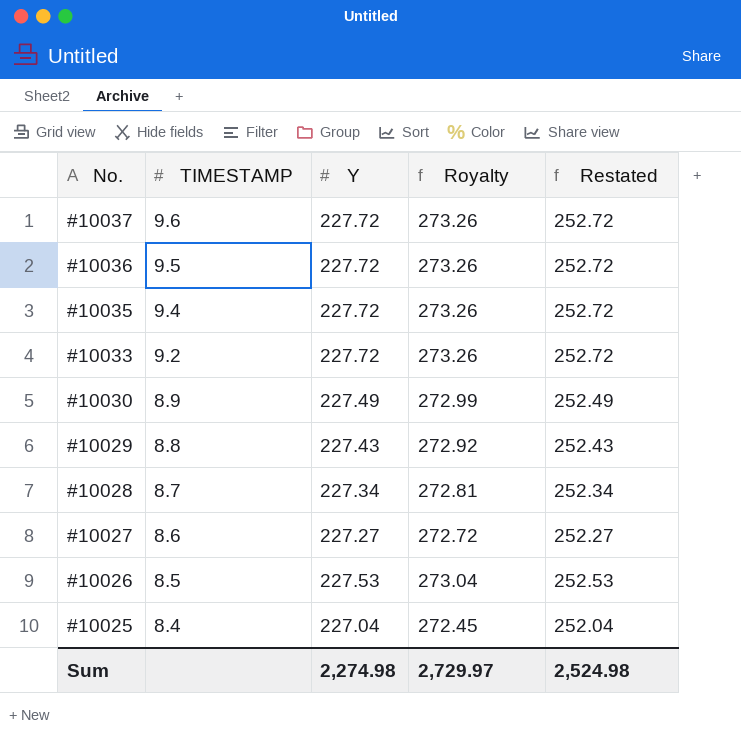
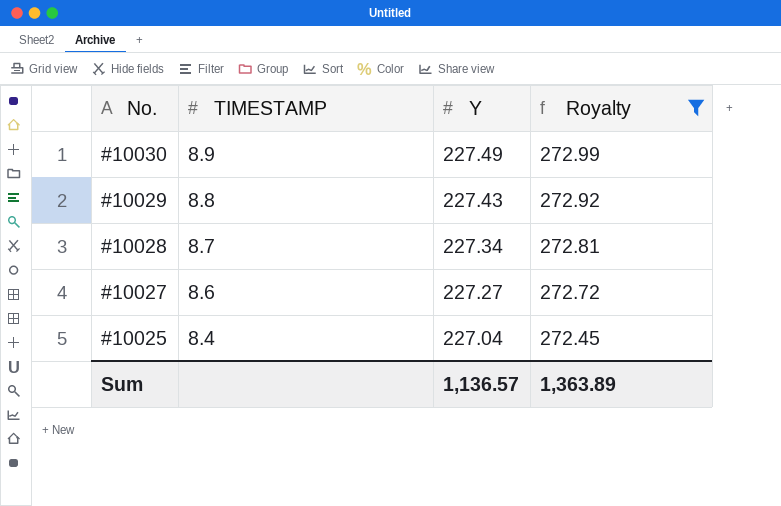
filter: none -> Royalty <= 272.99
column Restated | formula: [Y] + 25 -> none
Sum | Y: 2,274.98 -> 1,136.57
Sum | Royalty: 2,729.97 -> 1,363.89

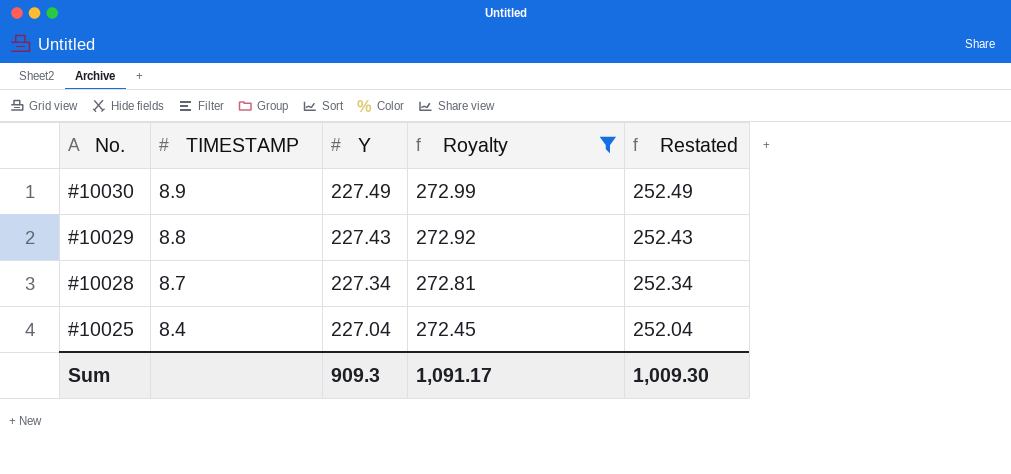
column Restated | formula: none -> [Y] + 25
row #10027: 8.6 | 227.27 | 272.72 -> none
Sum | Y: 1,136.57 -> 909.3
Sum | Royalty: 1,363.89 -> 1,091.17

